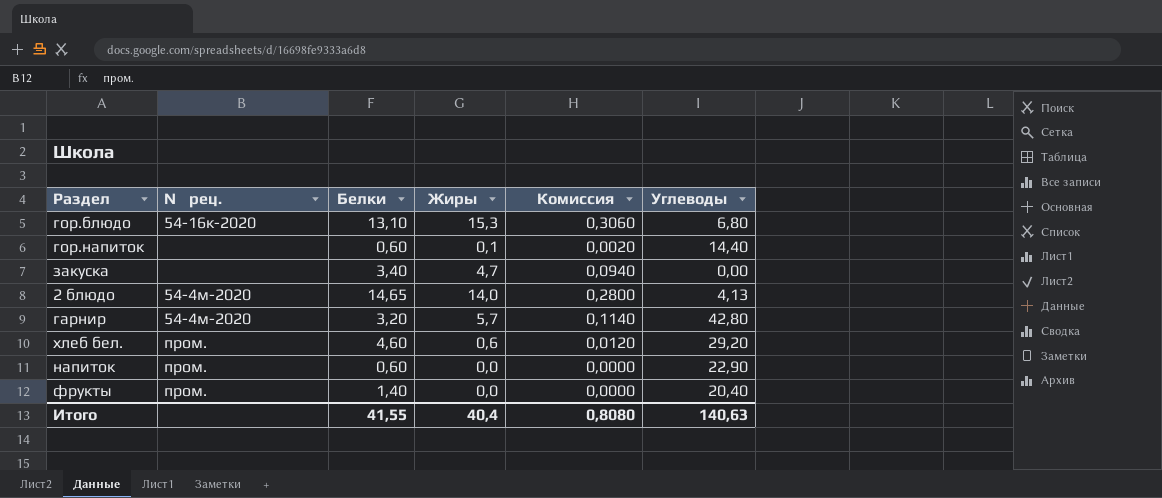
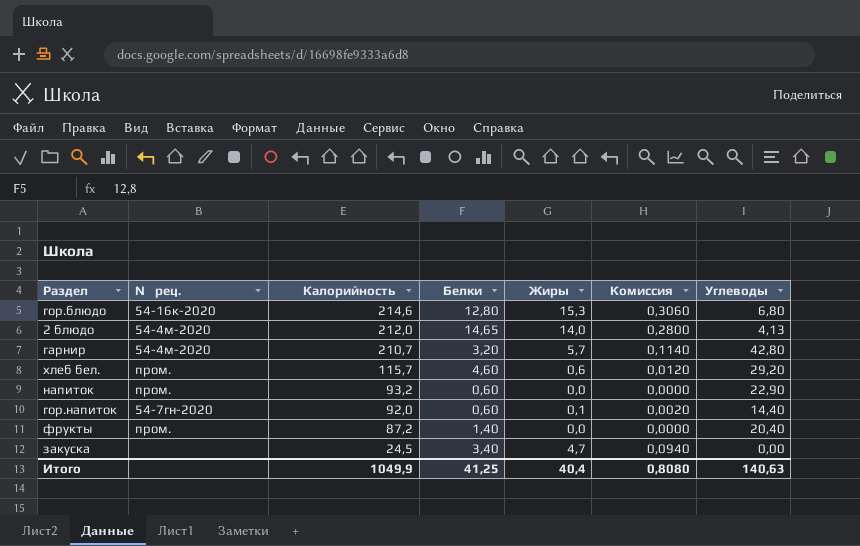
row order: none -> Калорийность descending
column Калорийность | position: none -> 3
гор.блюдо | Белки: 13,10 -> 12,80
гор.напиток | № рец.: none -> 54-7гн-2020
Итого | Белки: 41,55 -> 41,25

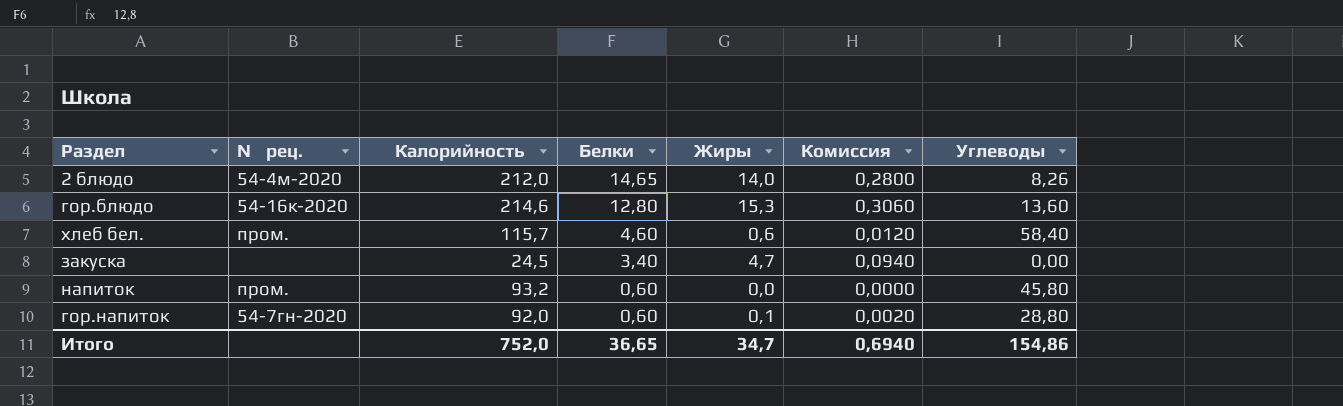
row order: Калорийность descending -> Белки descending
row гарнир: 54-4м-2020 | 210,7 | 3,20 | 5,7 | 0,1140 | 42,80 -> none
row фрукты: пром. | 87,2 | 1,40 | 0,0 | 0,0000 | 20,40 -> none
2 блюдо | Углеводы: 4,13 -> 8,26
гор.блюдо | Углеводы: 6,80 -> 13,60
хлеб бел. | Углеводы: 29,20 -> 58,40
напиток | Углеводы: 22,90 -> 45,80
гор.напиток | Углеводы: 14,40 -> 28,80
Итого | Калорийность: 1049,9 -> 752,0
Итого | Белки: 41,25 -> 36,65
Итого | Жиры: 40,4 -> 34,7
Итого | Комиссия: 0,8080 -> 0,6940
Итого | Углеводы: 140,63 -> 154,86

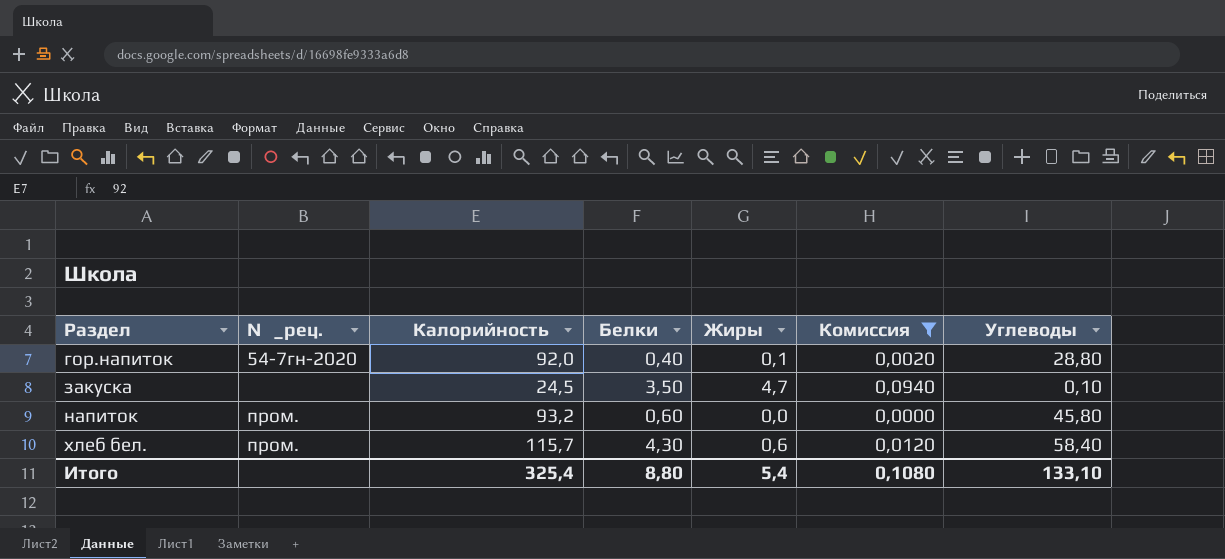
filter: none -> Комиссия <= 0,0940
row order: Белки descending -> Раздел ascending
column name: № рец. -> №_рец.
гор.напиток | Белки: 0,60 -> 0,40
закуска | Белки: 3,40 -> 3,50
закуска | Углеводы: 0,00 -> 0,10
хлеб бел. | Белки: 4,60 -> 4,30
Итого | Калорийность: 752,0 -> 325,4
Итого | Белки: 36,65 -> 8,80
Итого | Жиры: 34,7 -> 5,4
Итого | Комиссия: 0,6940 -> 0,1080
Итого | Углеводы: 154,86 -> 133,10

